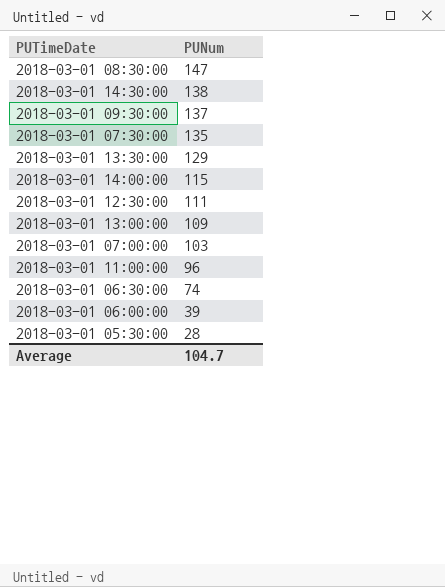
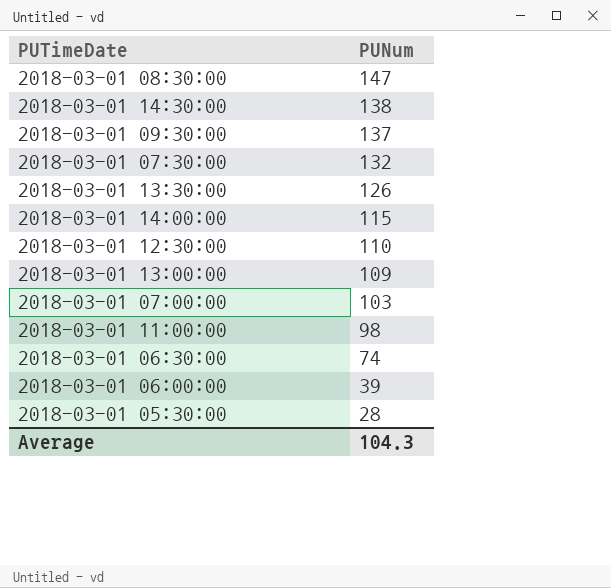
2018-03-01 07:30:00 | PUNum: 135 -> 132
2018-03-01 13:30:00 | PUNum: 129 -> 126
2018-03-01 12:30:00 | PUNum: 111 -> 110
2018-03-01 11:00:00 | PUNum: 96 -> 98
Average | PUNum: 104.7 -> 104.3

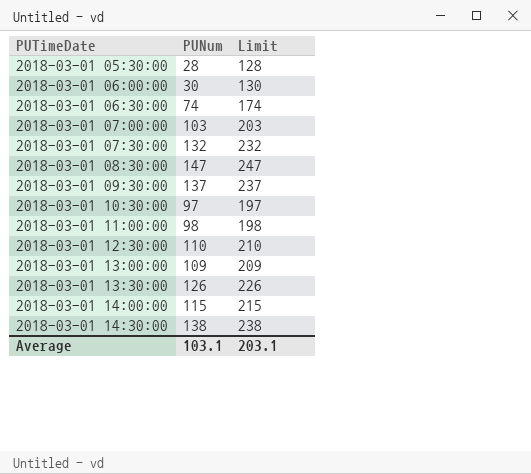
row order: PUNum descending -> PUTimeDate ascending
column Limit | formula: none -> [PUNum] + 100
2018-03-01 06:00:00 | PUNum: 39 -> 30
row 2018-03-01 10:30:00: none -> 97 | 197
Average | PUNum: 104.3 -> 103.1

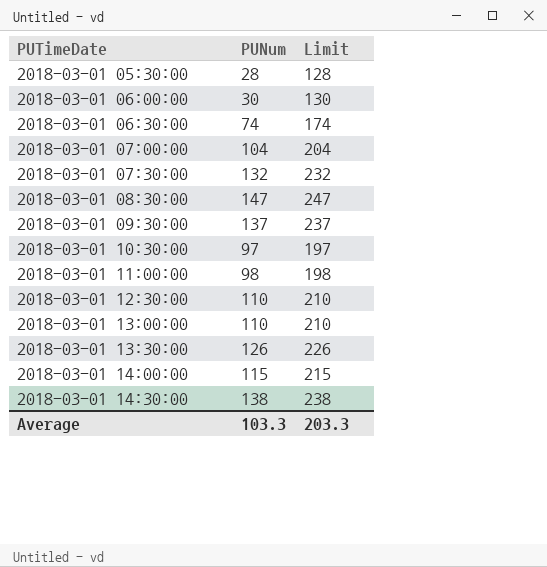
2018-03-01 07:00:00 | PUNum: 103 -> 104
2018-03-01 07:00:00 | Limit: 203 -> 204
2018-03-01 13:00:00 | PUNum: 109 -> 110
2018-03-01 13:00:00 | Limit: 209 -> 210
Average | PUNum: 103.1 -> 103.3
Average | Limit: 203.1 -> 203.3

